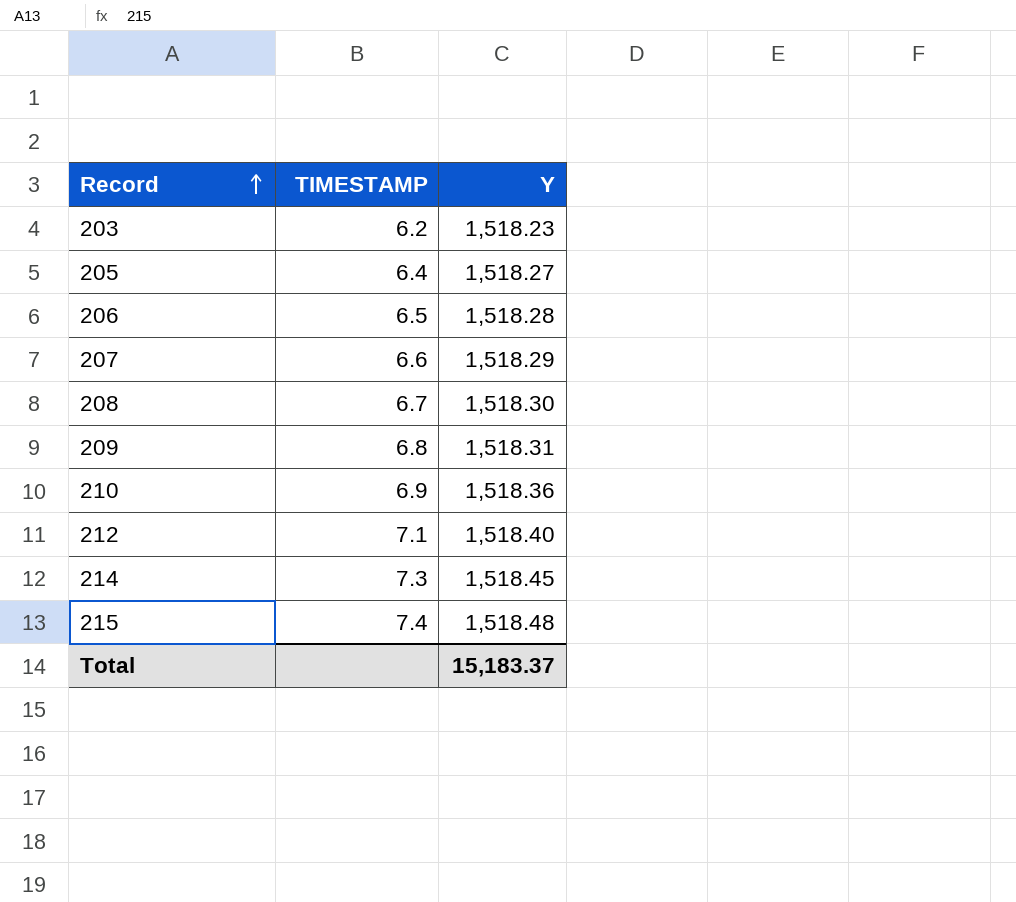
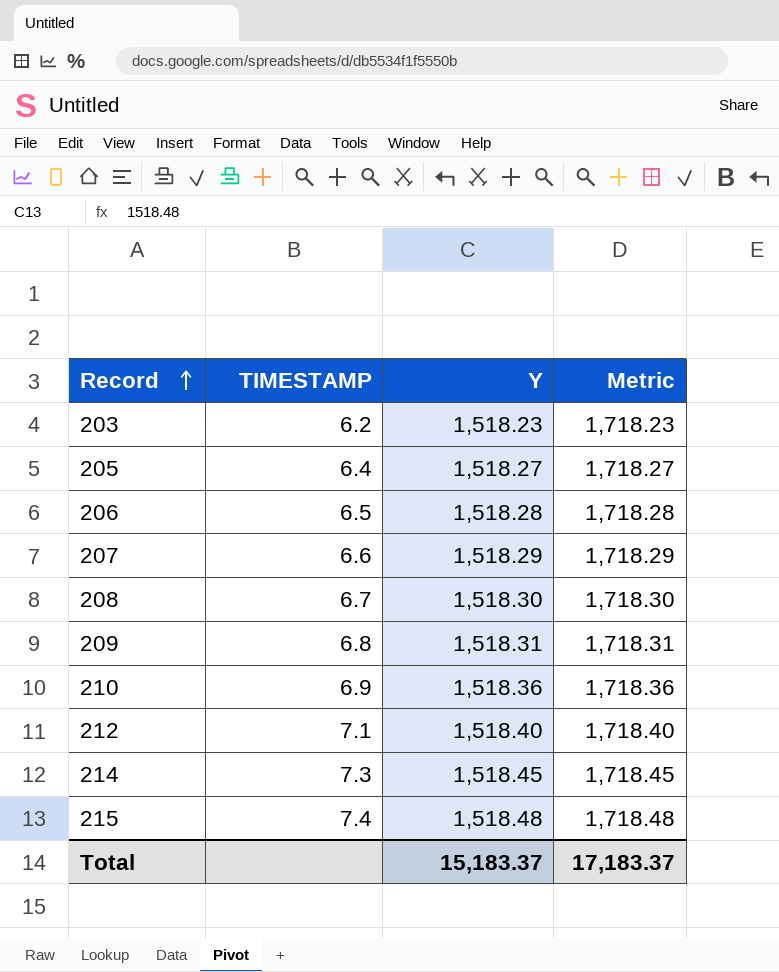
column Metric | formula: none -> [Y] + 200

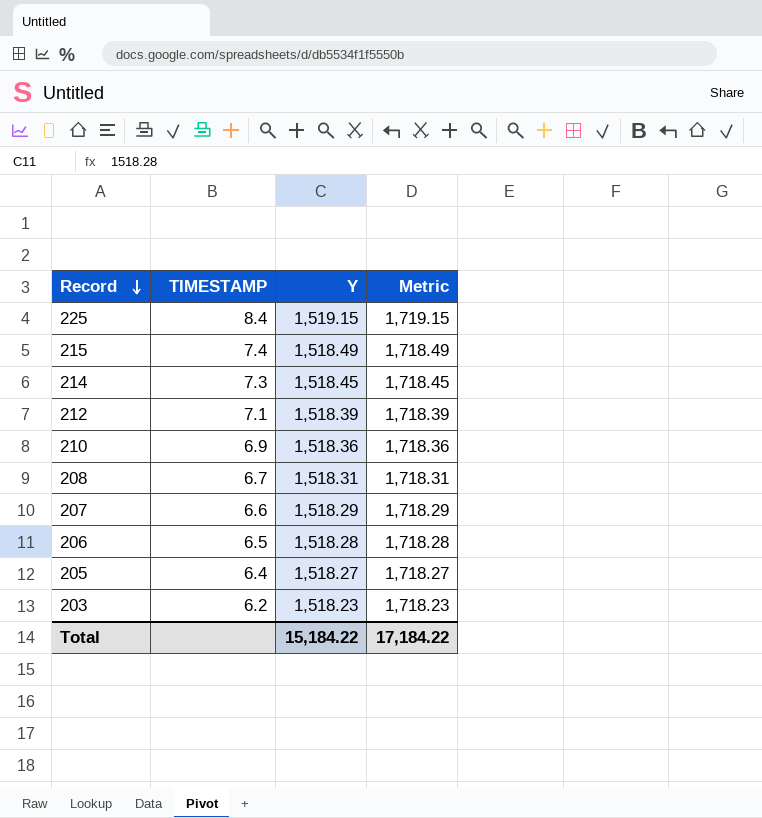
row order: Record ascending -> Record descending
row 209: 6.8 | 1,518.31 | 1,718.31 -> none
row 225: none -> 8.4 | 1,519.15 | 1,719.15
215 | Y: 1,518.48 -> 1,518.49
215 | Metric: 1,718.48 -> 1,718.49
212 | Y: 1,518.40 -> 1,518.39
212 | Metric: 1,718.40 -> 1,718.39
208 | Y: 1,518.30 -> 1,518.31
208 | Metric: 1,718.30 -> 1,718.31
Total | Y: 15,183.37 -> 15,184.22
Total | Metric: 17,183.37 -> 17,184.22

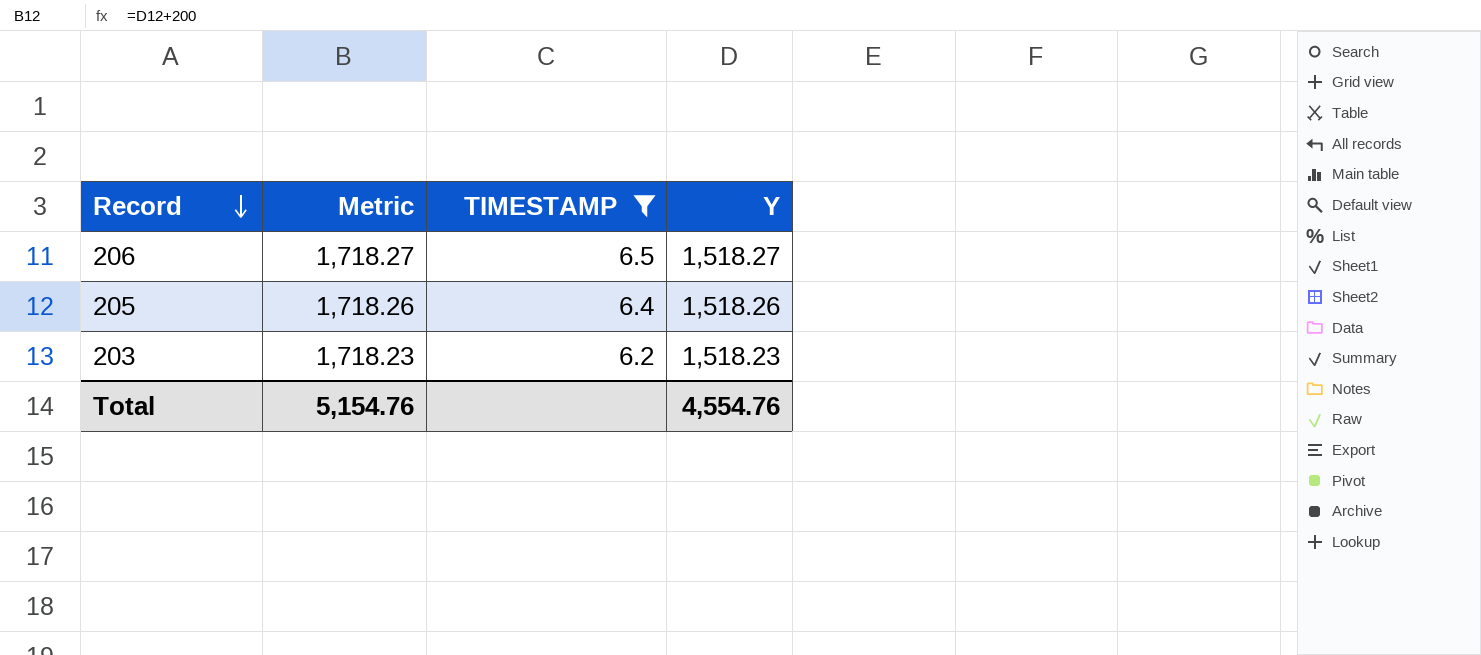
filter: none -> TIMESTAMP <= 6.5
column Metric | position: 4 -> 2
206 | Metric: 1,718.28 -> 1,718.27
206 | Y: 1,518.28 -> 1,518.27
205 | Metric: 1,718.27 -> 1,718.26
205 | Y: 1,518.27 -> 1,518.26
Total | Metric: 17,184.22 -> 5,154.76
Total | Y: 15,184.22 -> 4,554.76

